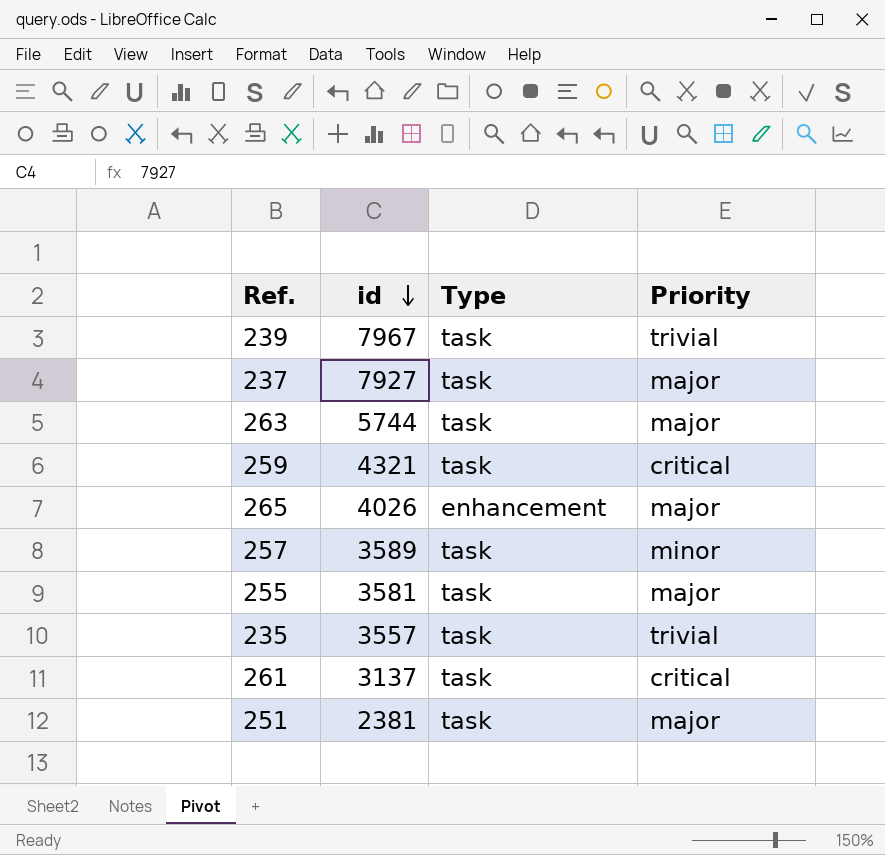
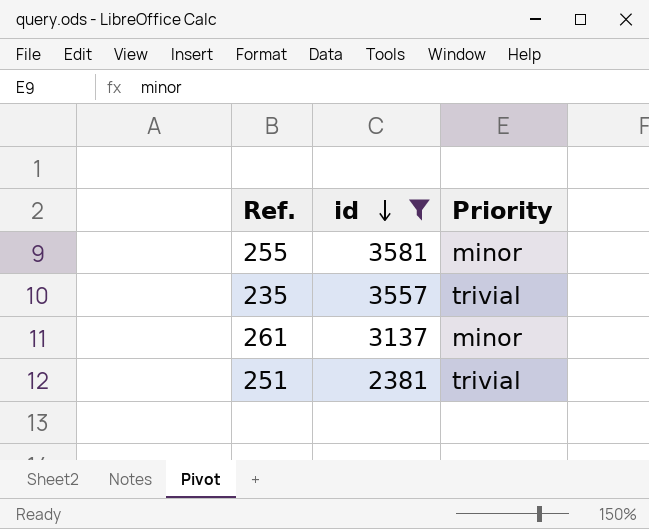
filter: none -> id <= 3581
column Type | position: 3 -> none
255 | Priority: major -> minor
261 | Priority: critical -> minor
251 | Priority: major -> trivial

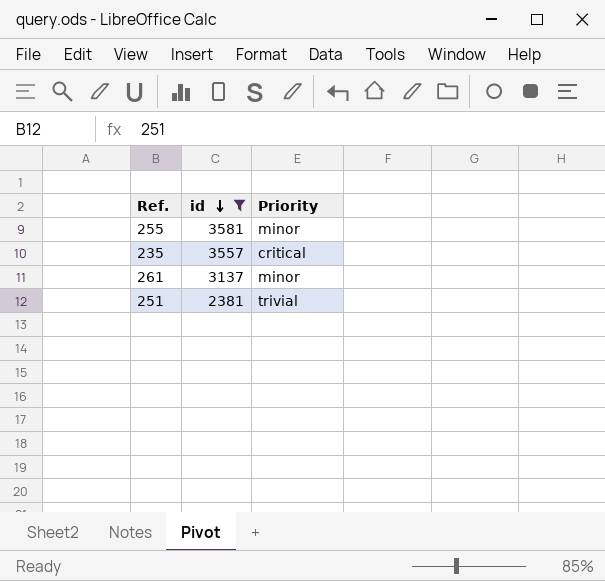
235 | Priority: trivial -> critical

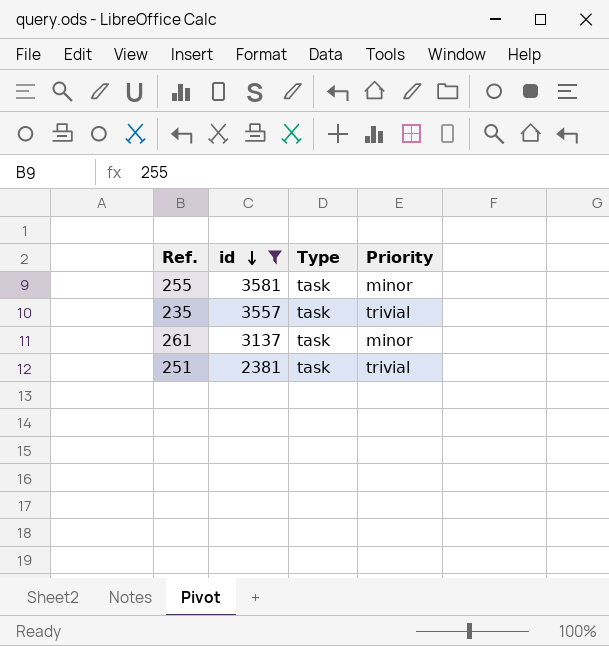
column Type | position: none -> 3
235 | Priority: critical -> trivial

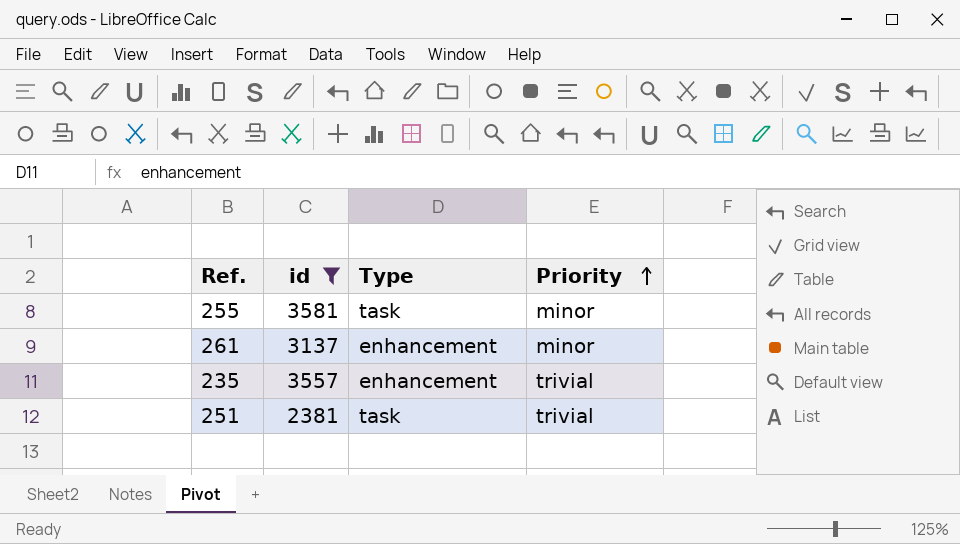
row order: id descending -> Priority ascending
261 | Type: task -> enhancement
235 | Type: task -> enhancement

